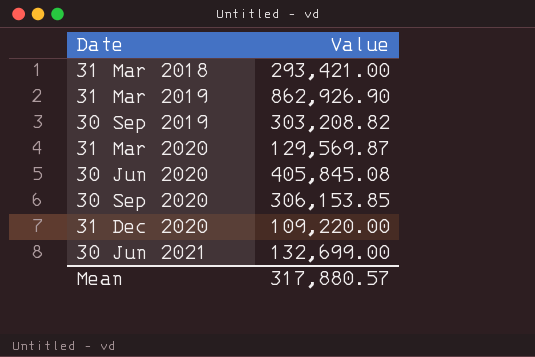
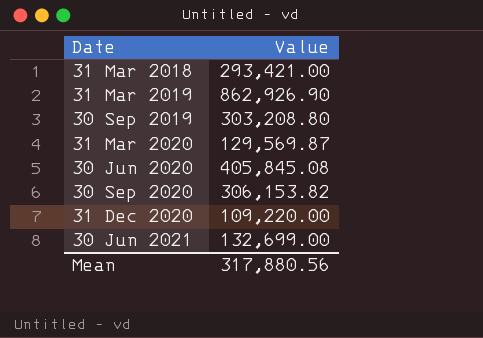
30 Sep 2019 | Value: 303,208.82 -> 303,208.80
30 Sep 2020 | Value: 306,153.85 -> 306,153.82
Mean | Value: 317,880.57 -> 317,880.56

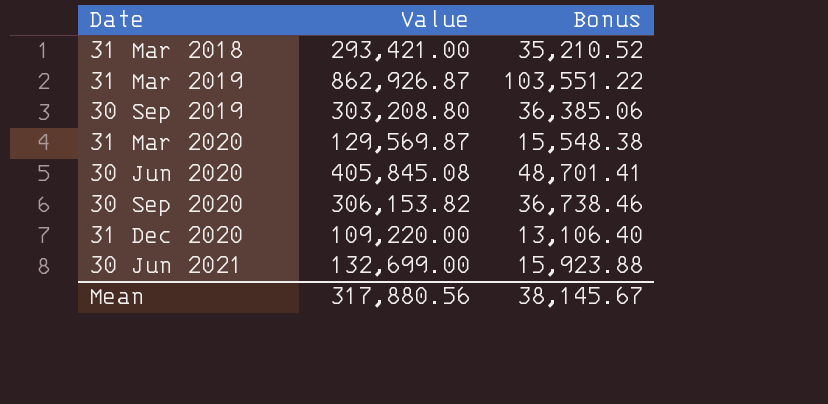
column Bonus | formula: none -> [Value] * 0.12
31 Mar 2019 | Value: 862,926.90 -> 862,926.87

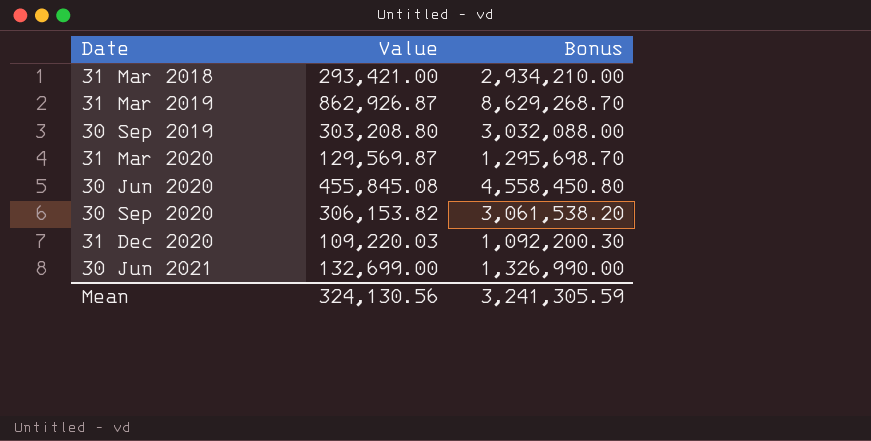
column Bonus | formula: [Value] * 0.12 -> [Value] * 10
30 Jun 2020 | Value: 405,845.08 -> 455,845.08
31 Dec 2020 | Value: 109,220.00 -> 109,220.03
Mean | Value: 317,880.56 -> 324,130.56
Mean | Bonus: 38,145.67 -> 3,241,305.59

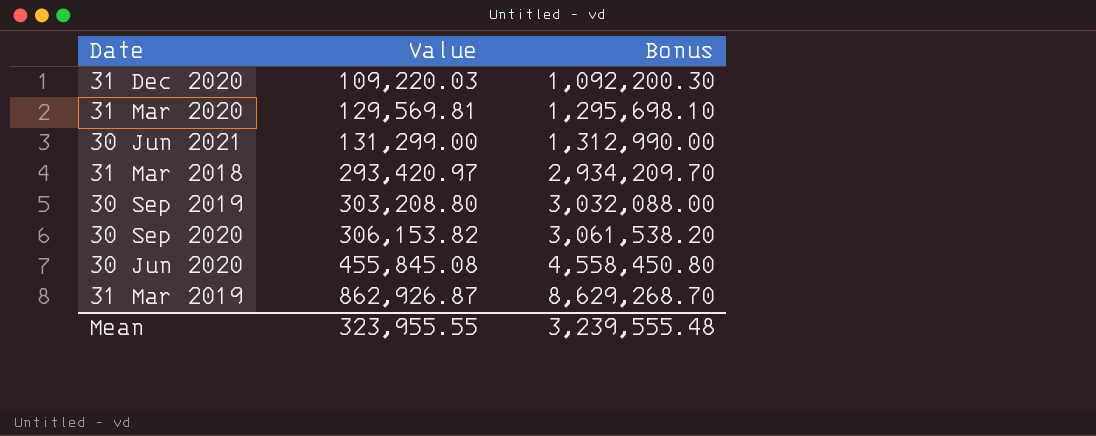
row order: Date ascending -> Value ascending
31 Mar 2020 | Value: 129,569.87 -> 129,569.81
31 Mar 2020 | Bonus: 1,295,698.70 -> 1,295,698.10
30 Jun 2021 | Value: 132,699.00 -> 131,299.00
30 Jun 2021 | Bonus: 1,326,990.00 -> 1,312,990.00
31 Mar 2018 | Value: 293,421.00 -> 293,420.97
31 Mar 2018 | Bonus: 2,934,210.00 -> 2,934,209.70
Mean | Value: 324,130.56 -> 323,955.55
Mean | Bonus: 3,241,305.59 -> 3,239,555.48

